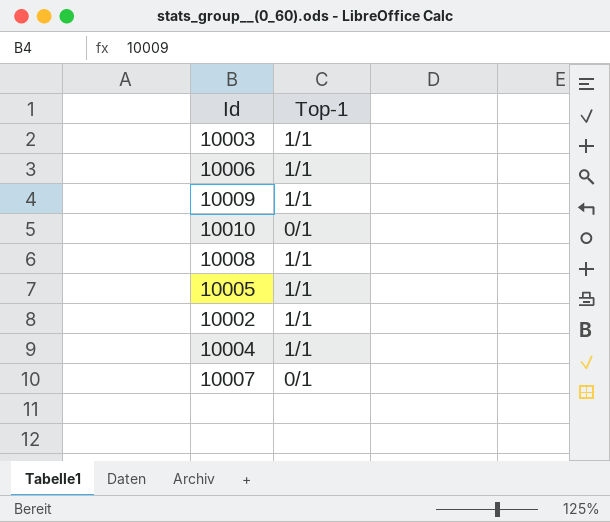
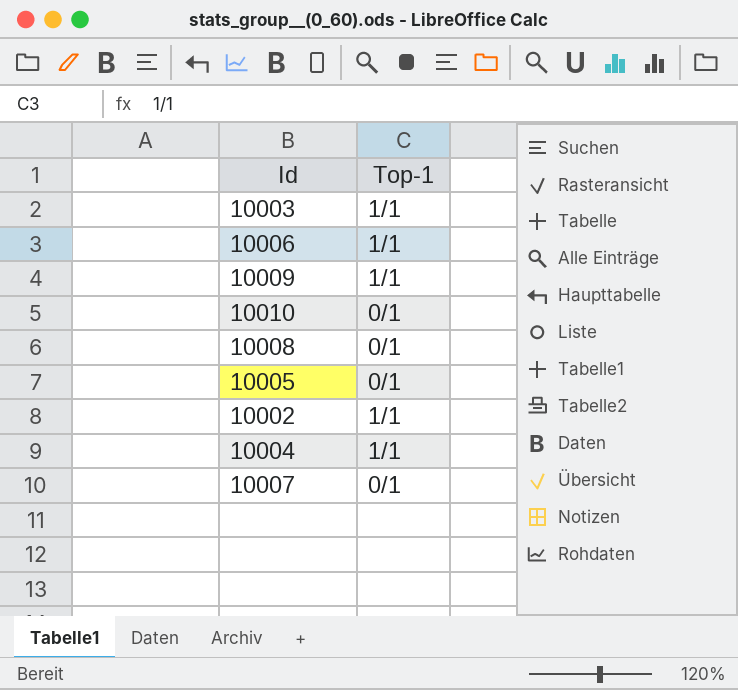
10008 | Top-1: 1/1 -> 0/1
10005 | Top-1: 1/1 -> 0/1

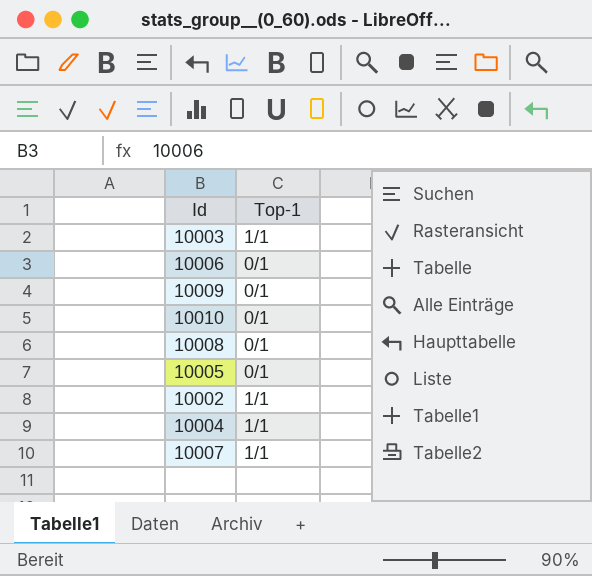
10006 | Top-1: 1/1 -> 0/1
10009 | Top-1: 1/1 -> 0/1
10007 | Top-1: 0/1 -> 1/1

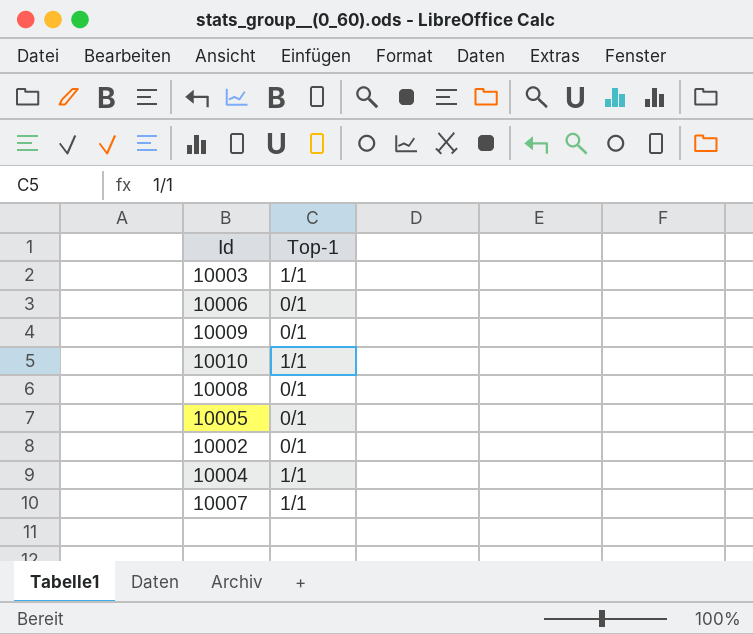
10010 | Top-1: 0/1 -> 1/1
10002 | Top-1: 1/1 -> 0/1

